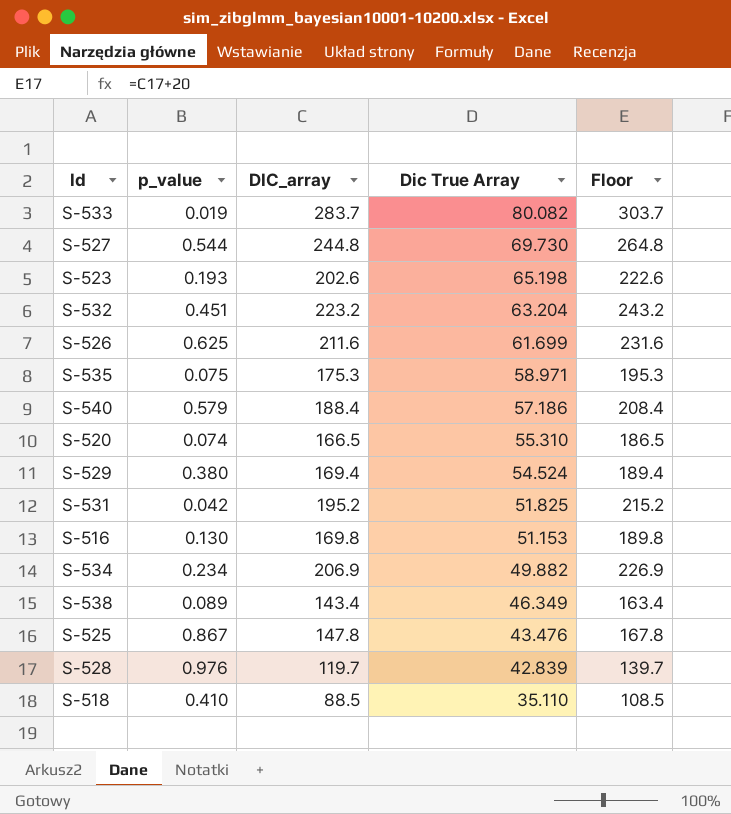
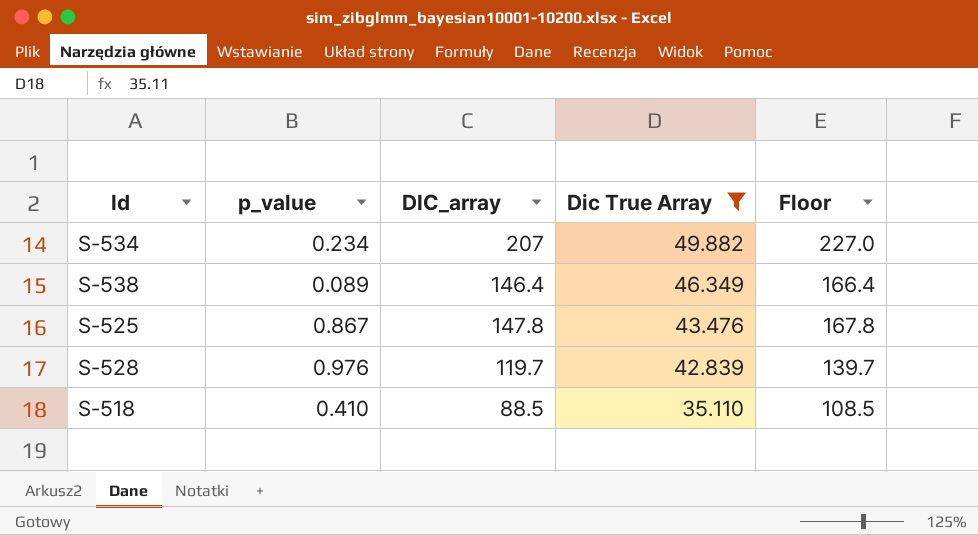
filter: none -> Dic True Array <= 49.882
S-534 | DIC_array: 206.9 -> 207
S-534 | Floor: 226.9 -> 227.0
S-538 | DIC_array: 143.4 -> 146.4
S-538 | Floor: 163.4 -> 166.4

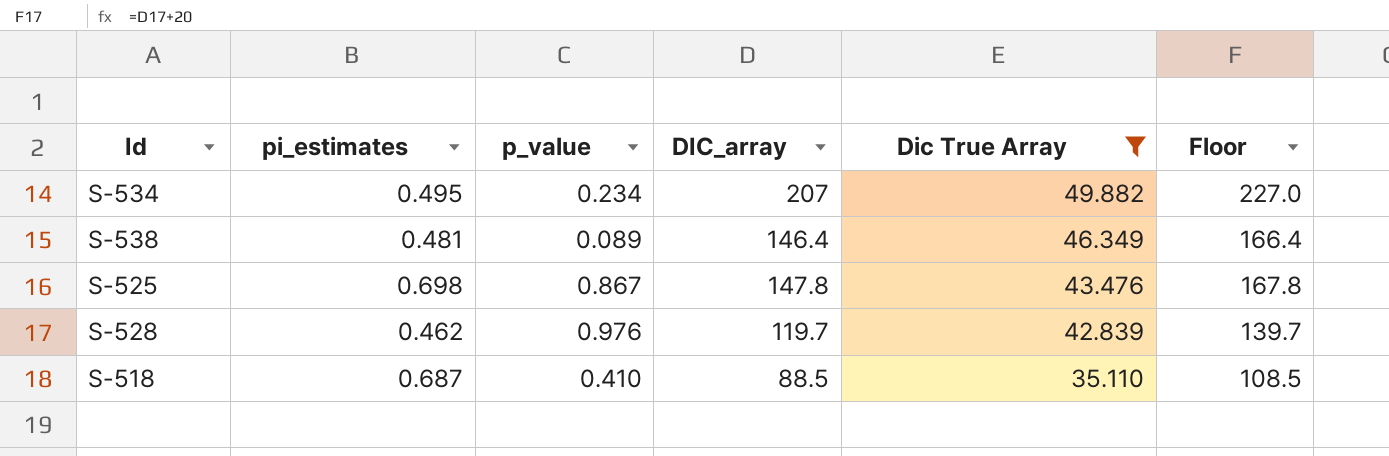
column pi_estimates | position: none -> 2

